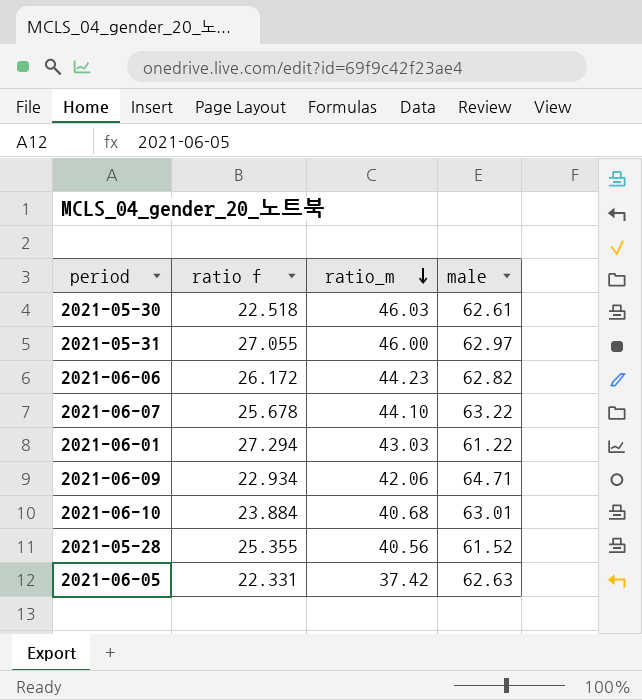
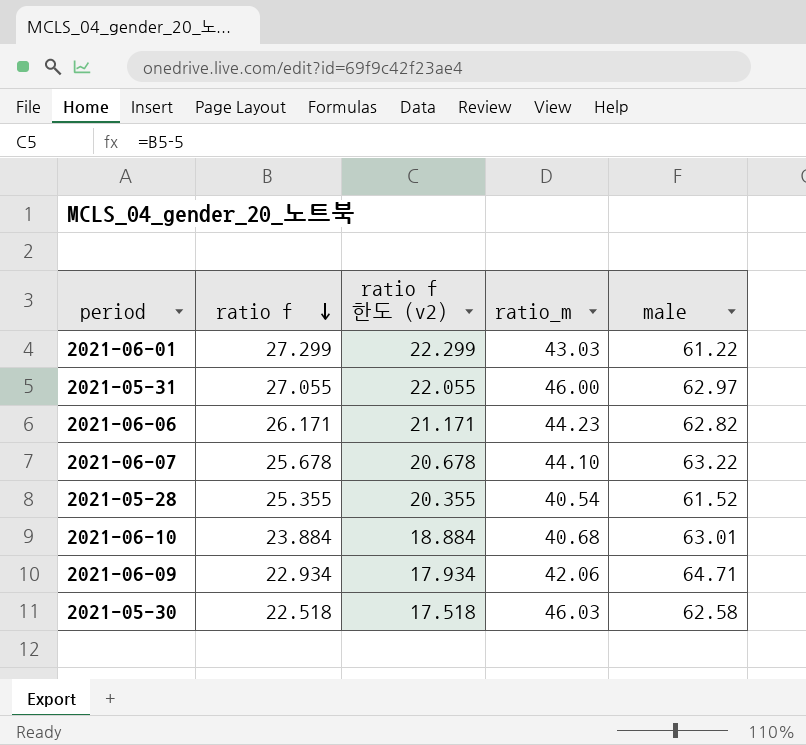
row order: ratio_m descending -> ratio f descending
column ratio f 한도 (v2) | formula: none -> [ratio f] - 5
row 2021-06-05: 22.331 | 37.42 | 62.63 -> none
2021-06-01 | ratio f: 27.294 -> 27.299
2021-06-06 | ratio f: 26.172 -> 26.171
2021-05-28 | ratio_m: 40.56 -> 40.54
2021-05-30 | male: 62.61 -> 62.58

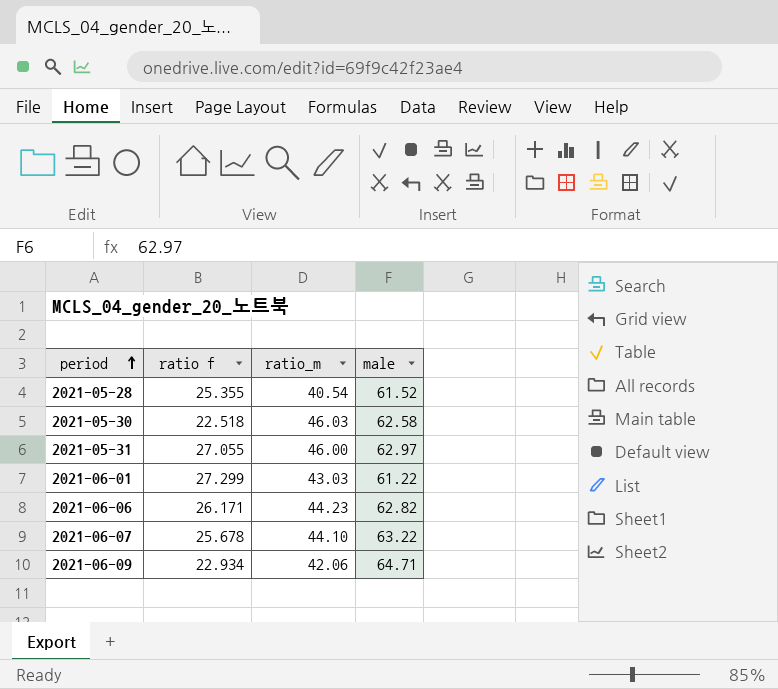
row order: ratio f descending -> period ascending
column ratio f 한도 (v2) | formula: [ratio f] - 5 -> none
row 2021-06-10: 23.884 | 18.884 | 40.68 | 63.01 -> none

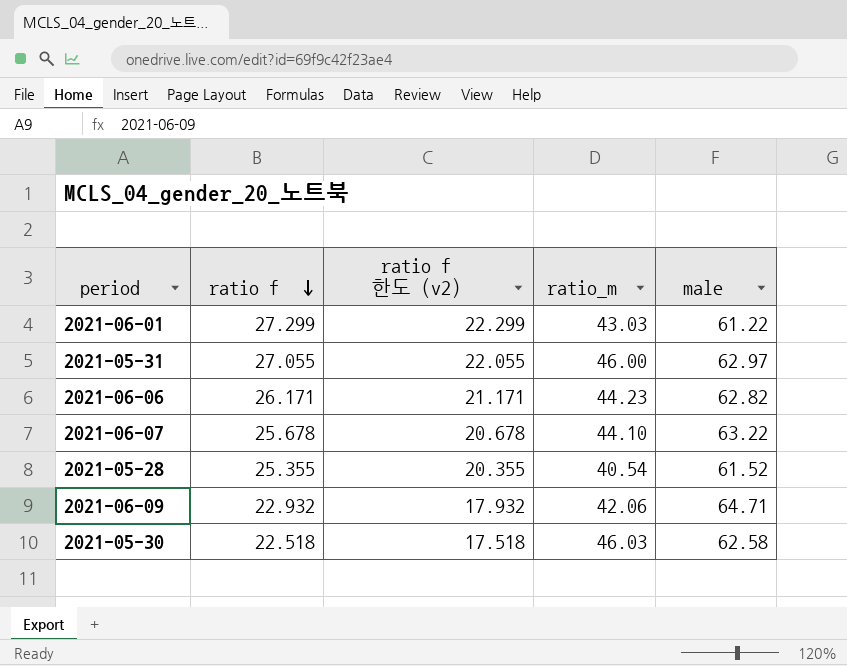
row order: period ascending -> ratio f descending
column ratio f 한도 (v2) | formula: none -> [ratio f] - 5
2021-06-09 | ratio f: 22.934 -> 22.932

